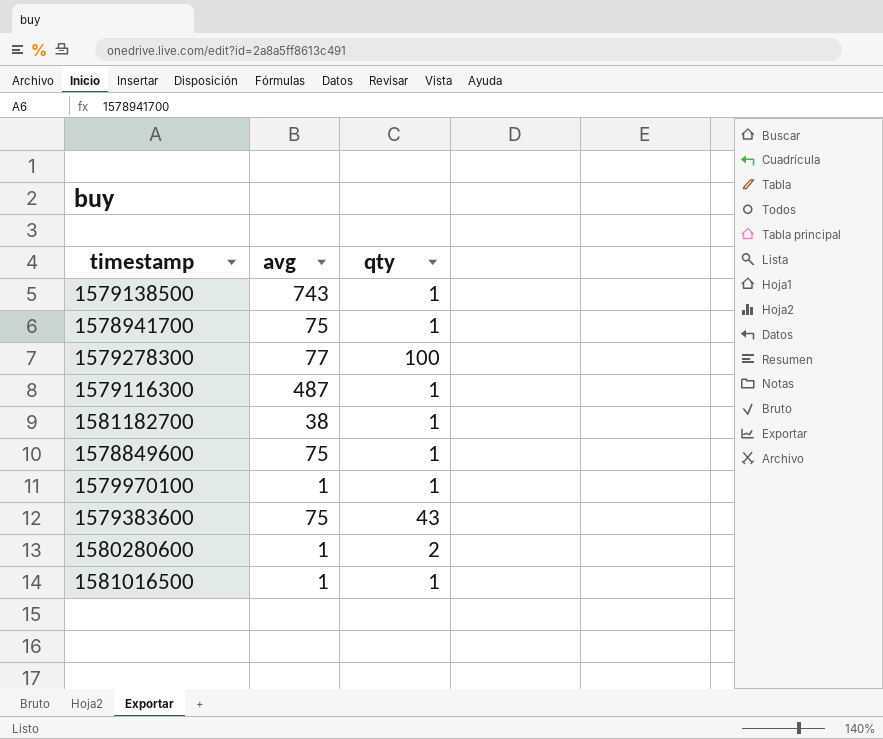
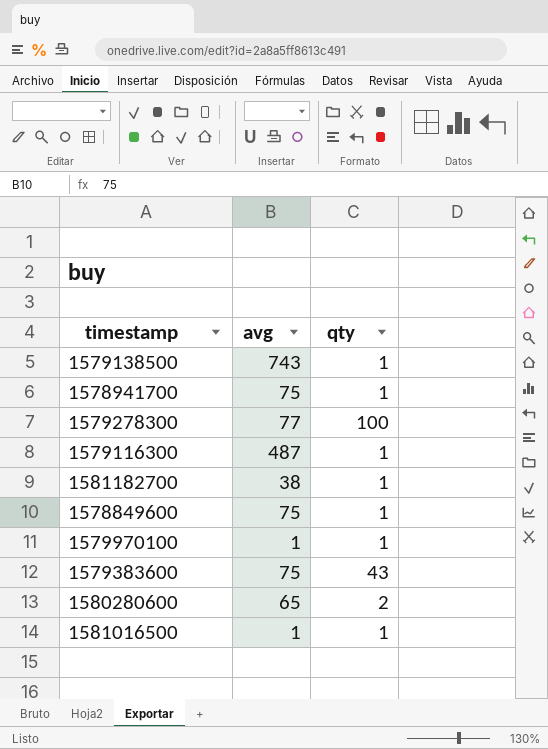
1580280600 | avg: 1 -> 65

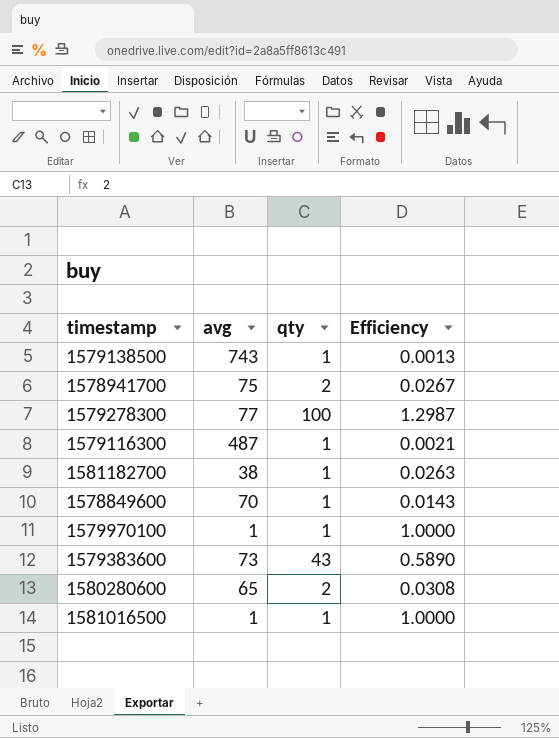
column Efficiency | formula: none -> [qty] / [avg]
1578941700 | qty: 1 -> 2
1578849600 | avg: 75 -> 70
1579383600 | avg: 75 -> 73

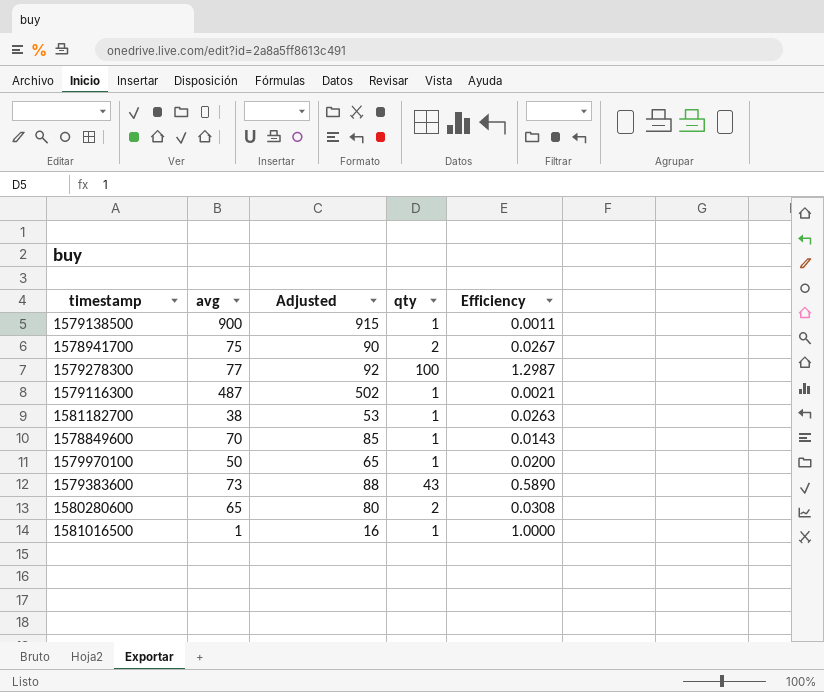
column Adjusted | formula: none -> [avg] + 15
1579138500 | avg: 743 -> 900
1579138500 | Efficiency: 0.0013 -> 0.0011
1579970100 | avg: 1 -> 50
1579970100 | Efficiency: 1.0000 -> 0.0200

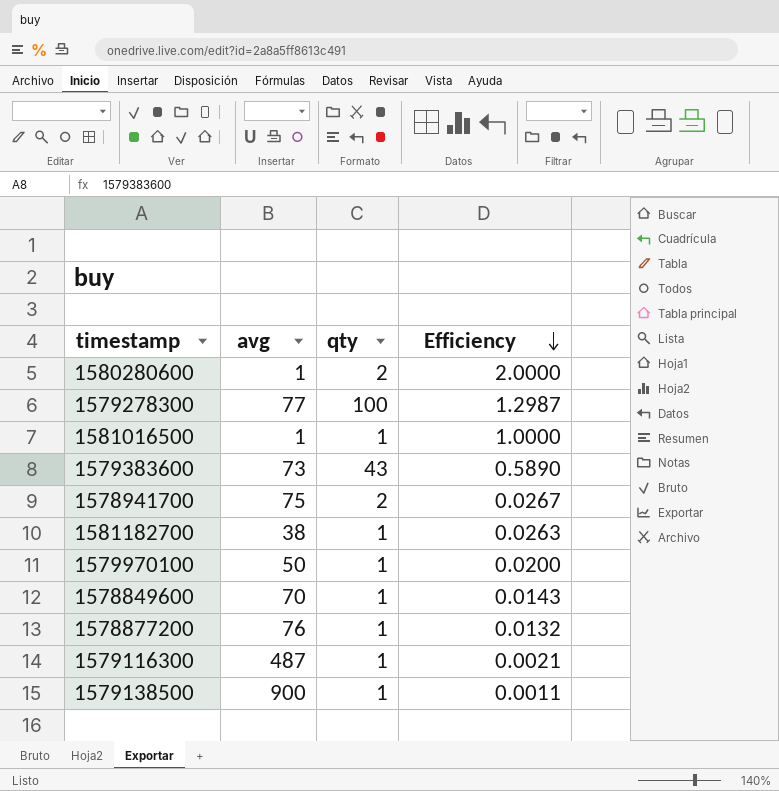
row order: none -> Efficiency descending
column Adjusted | formula: [avg] + 15 -> none
1580280600 | avg: 65 -> 1
1580280600 | Efficiency: 0.0308 -> 2.0000
row 1578877200: none -> 76 | 1 | 0.0132

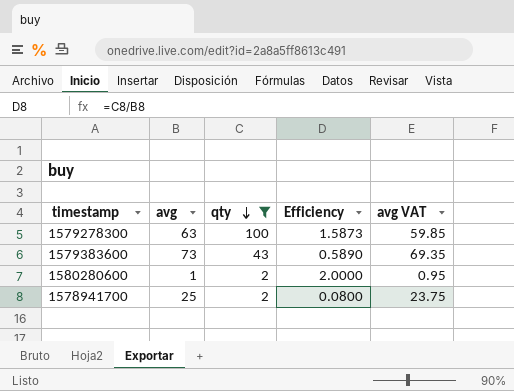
filter: none -> qty != 1
row order: Efficiency descending -> qty descending
column avg VAT | formula: none -> [avg] * 0.95
1579278300 | avg: 77 -> 63
1579278300 | Efficiency: 1.2987 -> 1.5873
1578941700 | avg: 75 -> 25
1578941700 | Efficiency: 0.0267 -> 0.0800

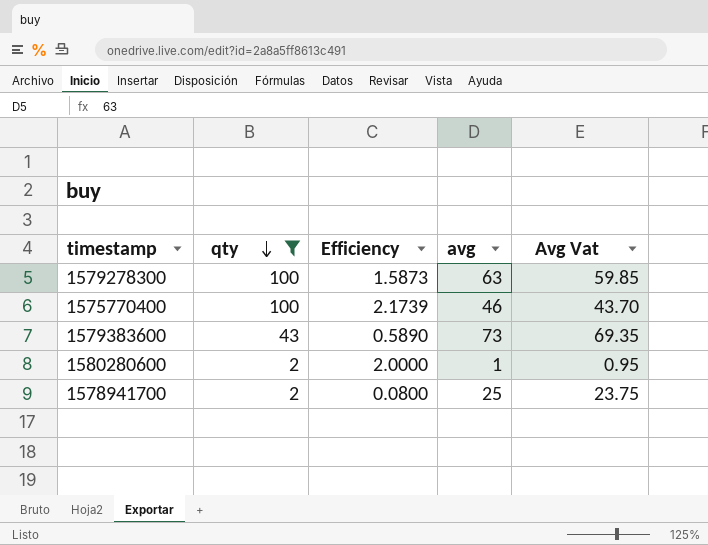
column avg | position: 2 -> 4
column name: avg VAT -> Avg Vat
row 1575770400: none -> 100 | 2.1739 | 46 | 43.70

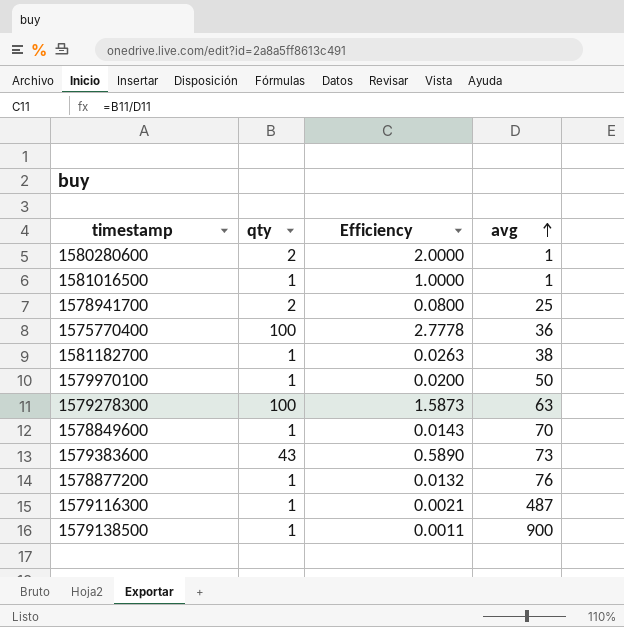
filter: qty != 1 -> none
row order: qty descending -> avg ascending
column Avg Vat | formula: [avg] * 0.95 -> none
1575770400 | Efficiency: 2.1739 -> 2.7778
1575770400 | avg: 46 -> 36

